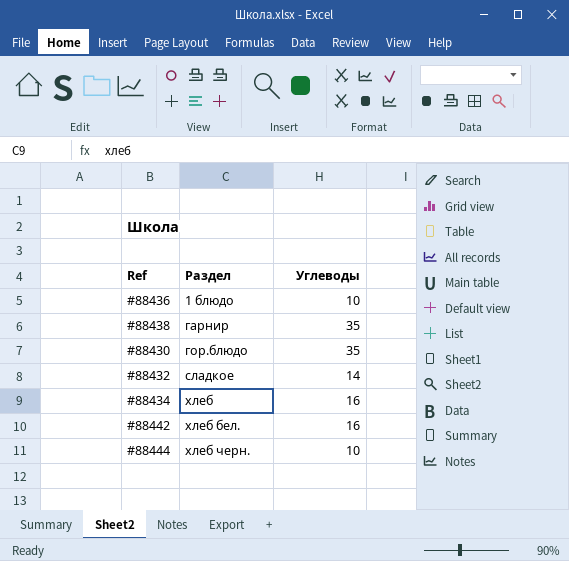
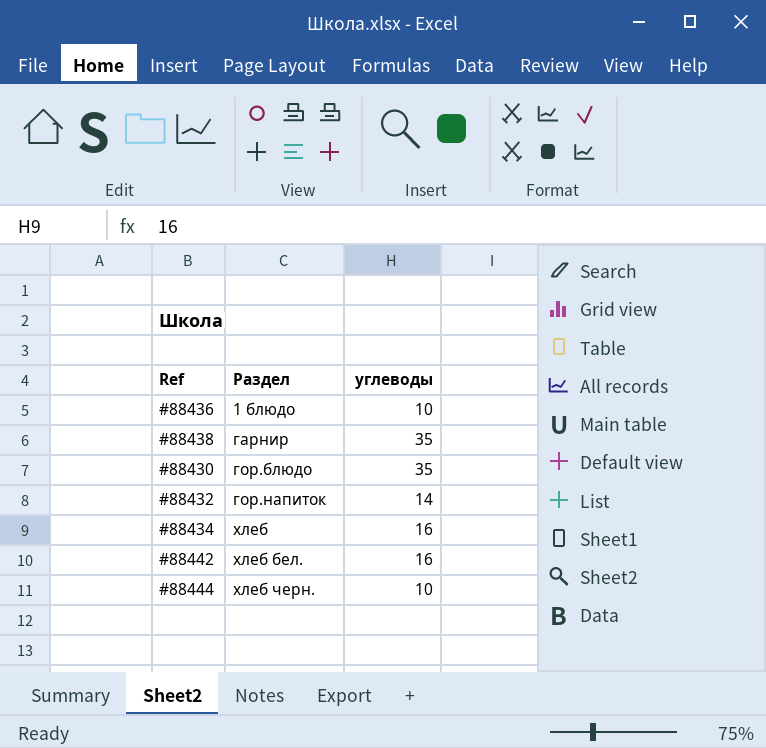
column name: Углеводы -> углеводы
#88432 | Раздел: сладкое -> гор.напиток

